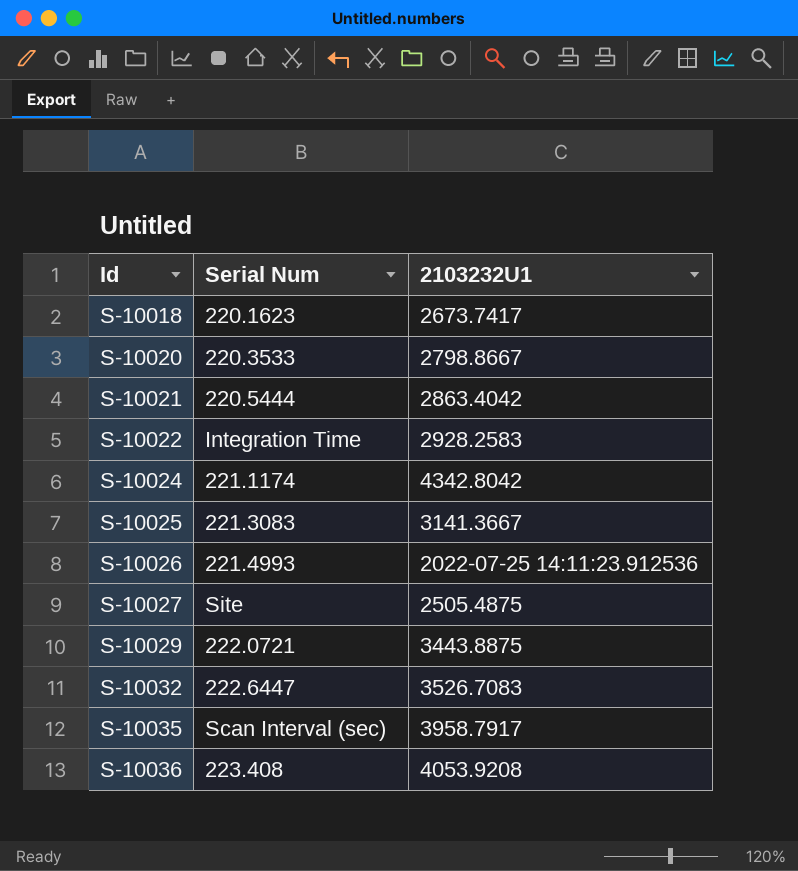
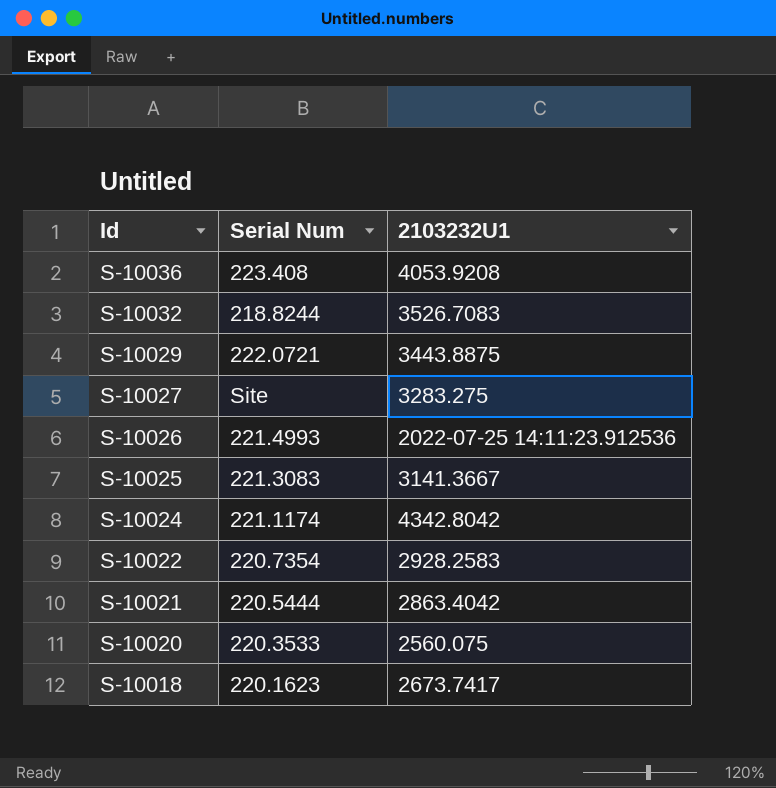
row order: Id ascending -> Id descending
row S-10035: Scan Interval (sec) | 3958.7917 -> none
S-10032 | Serial Num: 222.6447 -> 218.8244
S-10027 | 2103232U1: 2505.4875 -> 3283.275
S-10022 | Serial Num: Integration Time -> 220.7354
S-10020 | 2103232U1: 2798.8667 -> 2560.075

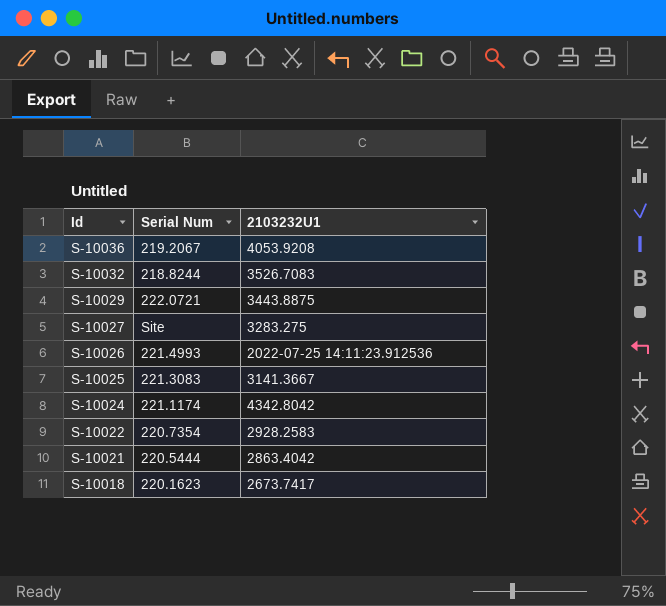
row S-10020: 220.3533 | 2560.075 -> none
S-10036 | Serial Num: 223.408 -> 219.2067

